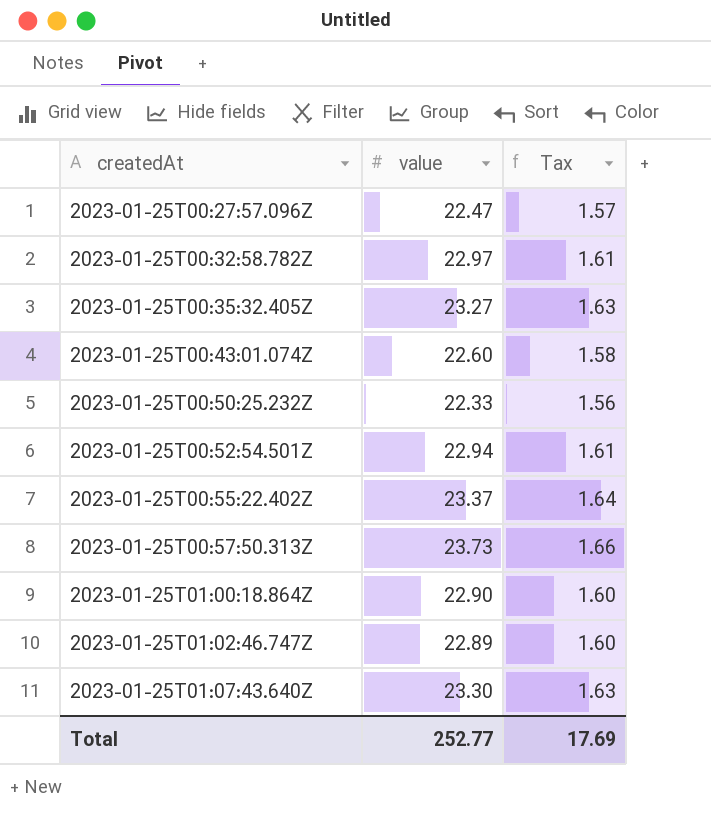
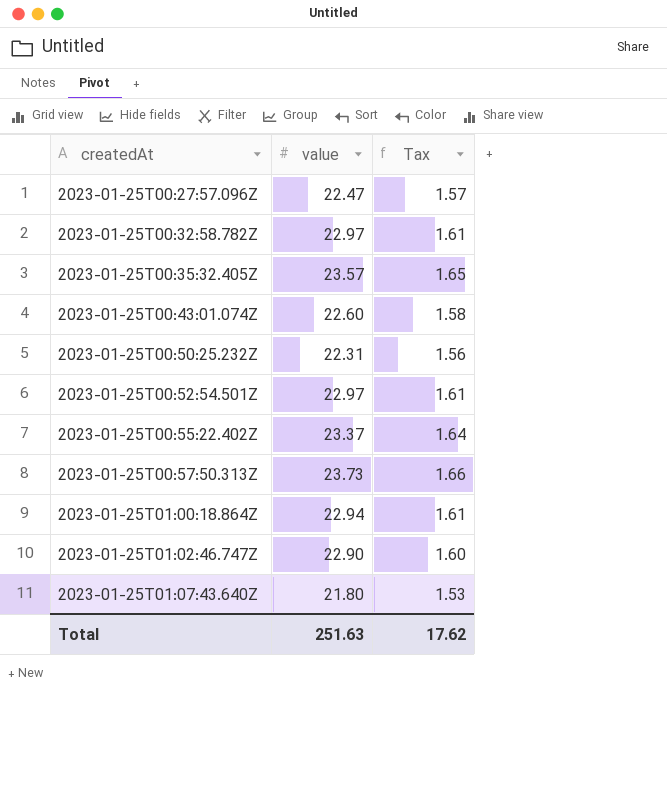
2023-01-25T00:35:32.405Z | value: 23.27 -> 23.57
2023-01-25T00:35:32.405Z | Tax: 1.63 -> 1.65
2023-01-25T00:50:25.232Z | value: 22.33 -> 22.31
2023-01-25T00:52:54.501Z | value: 22.94 -> 22.97
2023-01-25T01:00:18.864Z | value: 22.90 -> 22.94
2023-01-25T01:00:18.864Z | Tax: 1.60 -> 1.61
2023-01-25T01:02:46.747Z | value: 22.89 -> 22.90
2023-01-25T01:07:43.640Z | value: 23.30 -> 21.80
2023-01-25T01:07:43.640Z | Tax: 1.63 -> 1.53
Total | value: 252.77 -> 251.63
Total | Tax: 17.69 -> 17.62

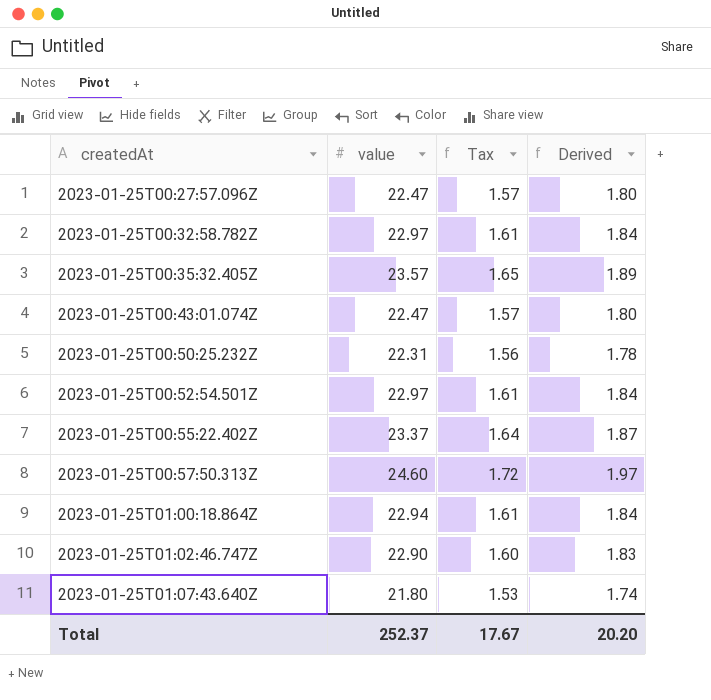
column Derived | formula: none -> [value] * 0.08
2023-01-25T00:43:01.074Z | value: 22.60 -> 22.47
2023-01-25T00:43:01.074Z | Tax: 1.58 -> 1.57
2023-01-25T00:57:50.313Z | value: 23.73 -> 24.60
2023-01-25T00:57:50.313Z | Tax: 1.66 -> 1.72
Total | value: 251.63 -> 252.37
Total | Tax: 17.62 -> 17.67

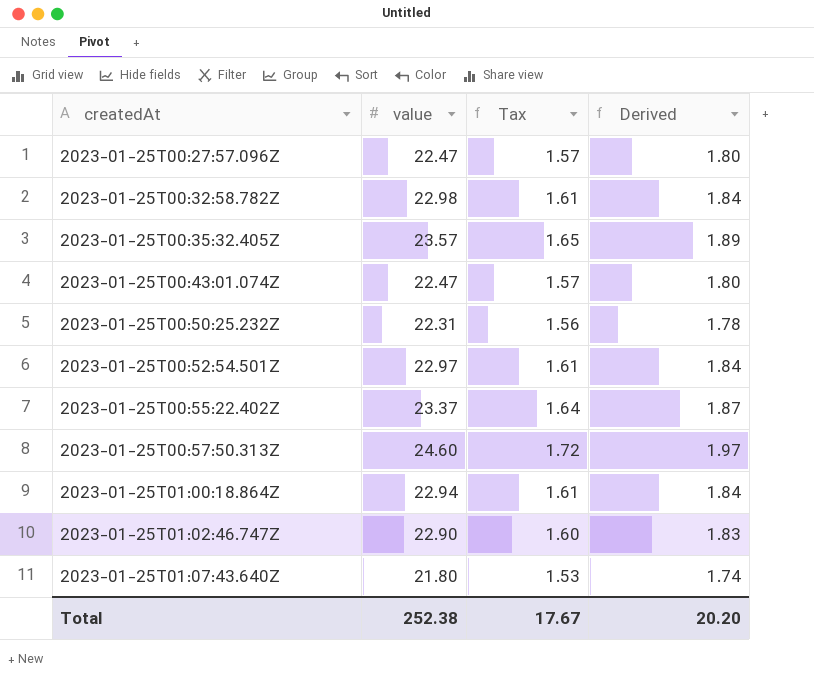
2023-01-25T00:32:58.782Z | value: 22.97 -> 22.98
Total | value: 252.37 -> 252.38

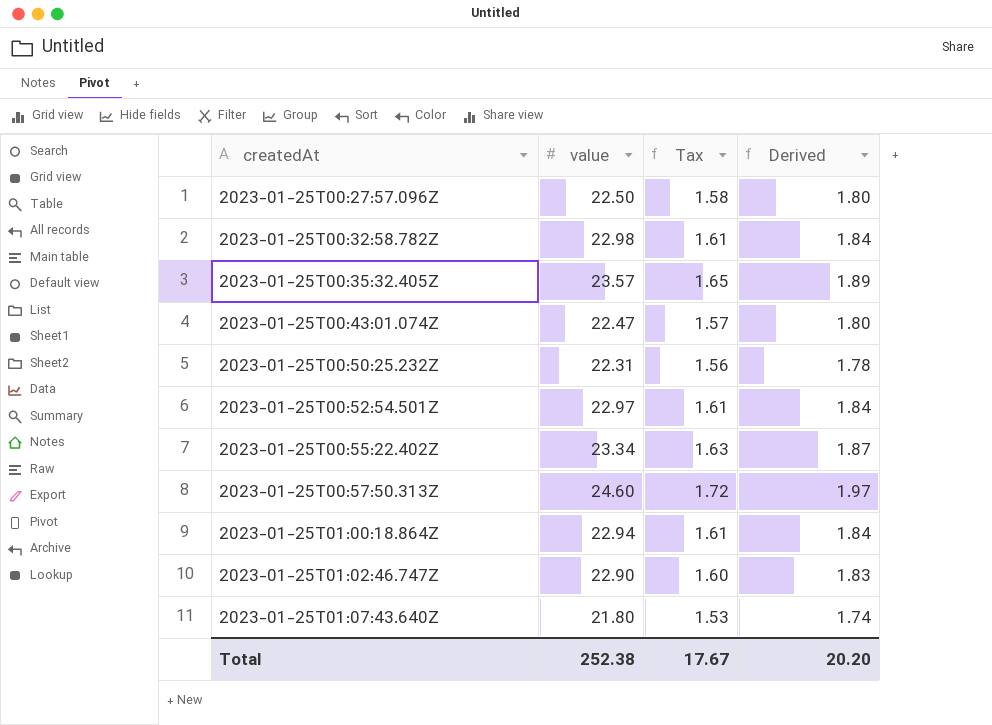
2023-01-25T00:27:57.096Z | value: 22.47 -> 22.50
2023-01-25T00:27:57.096Z | Tax: 1.57 -> 1.58
2023-01-25T00:55:22.402Z | value: 23.37 -> 23.34
2023-01-25T00:55:22.402Z | Tax: 1.64 -> 1.63

